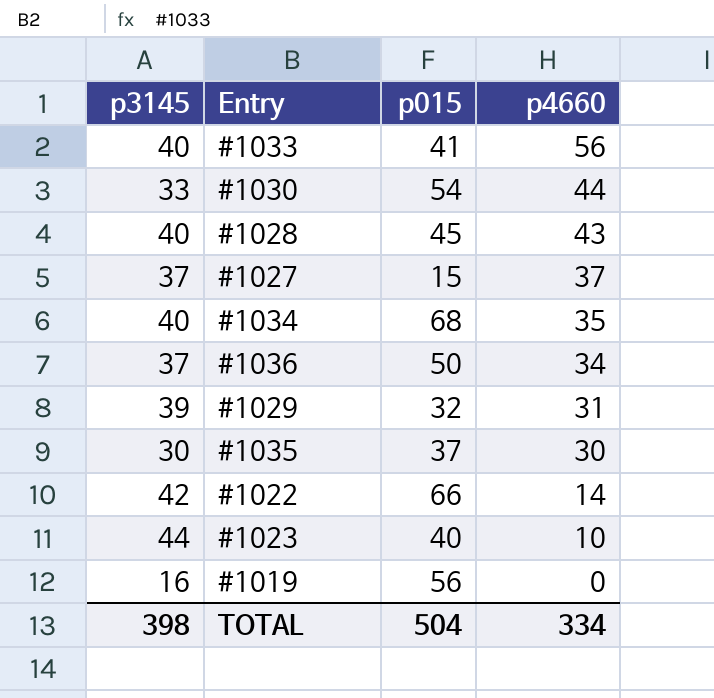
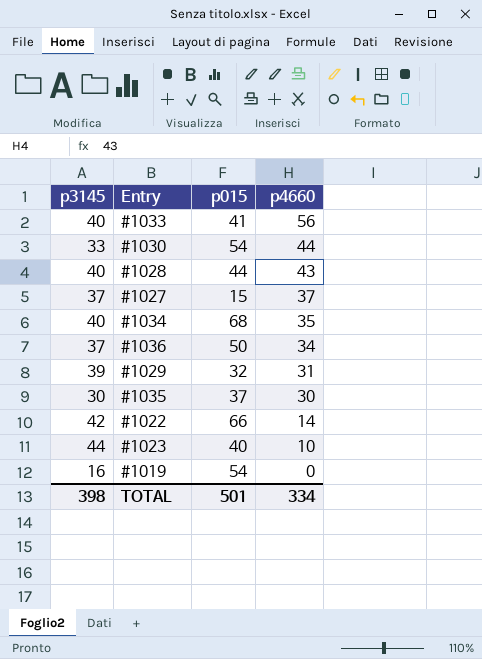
#1028 | p015: 45 -> 44
#1019 | p015: 56 -> 54
TOTAL | p015: 504 -> 501

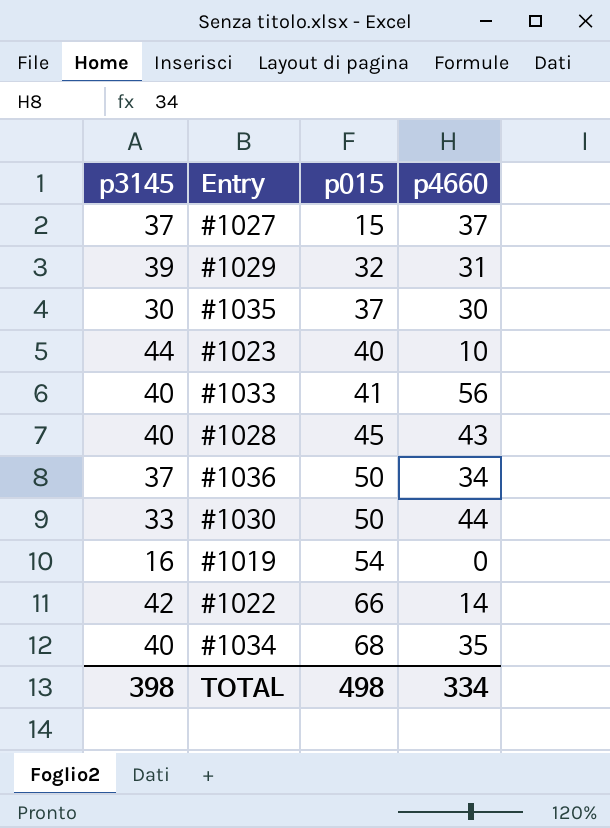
row order: p4660 descending -> p015 ascending
#1028 | p015: 44 -> 45
#1030 | p015: 54 -> 50
TOTAL | p015: 501 -> 498

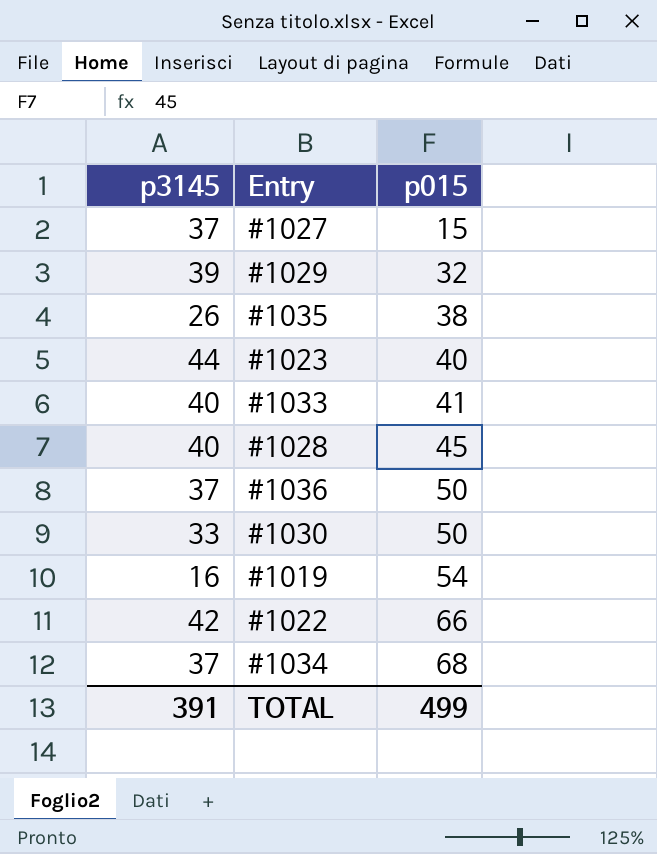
column p4660 | position: 4 -> none
#1035 | p3145: 30 -> 26
#1035 | p015: 37 -> 38
#1034 | p3145: 40 -> 37
TOTAL | p3145: 398 -> 391
TOTAL | p015: 498 -> 499

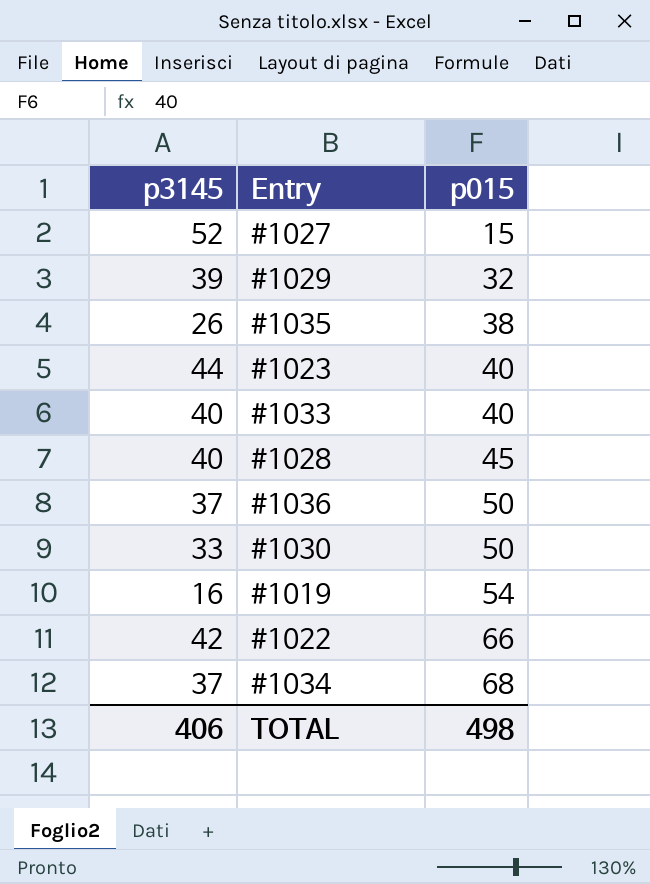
#1027 | p3145: 37 -> 52
#1033 | p015: 41 -> 40
TOTAL | p3145: 391 -> 406
TOTAL | p015: 499 -> 498

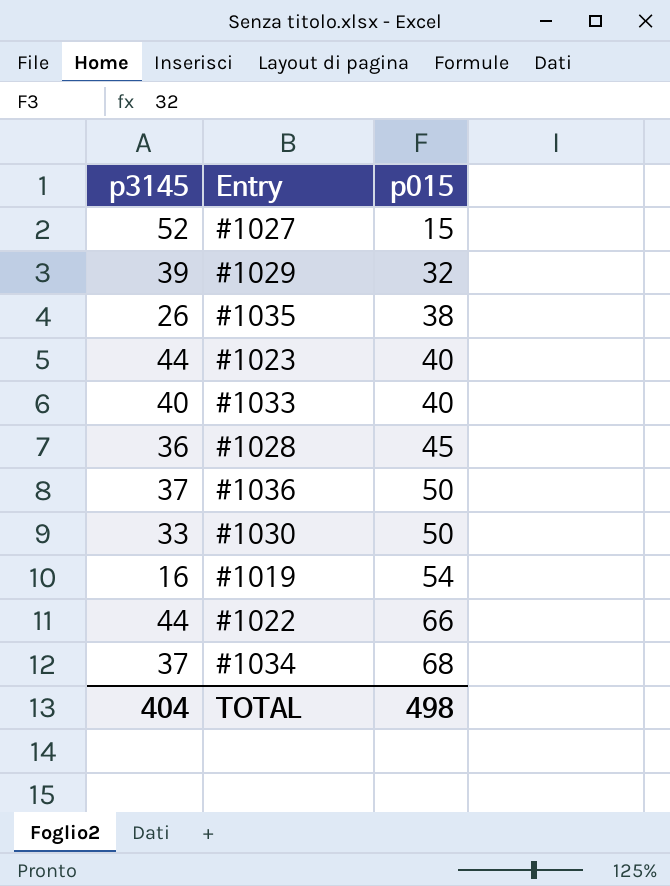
#1028 | p3145: 40 -> 36
#1022 | p3145: 42 -> 44
TOTAL | p3145: 406 -> 404

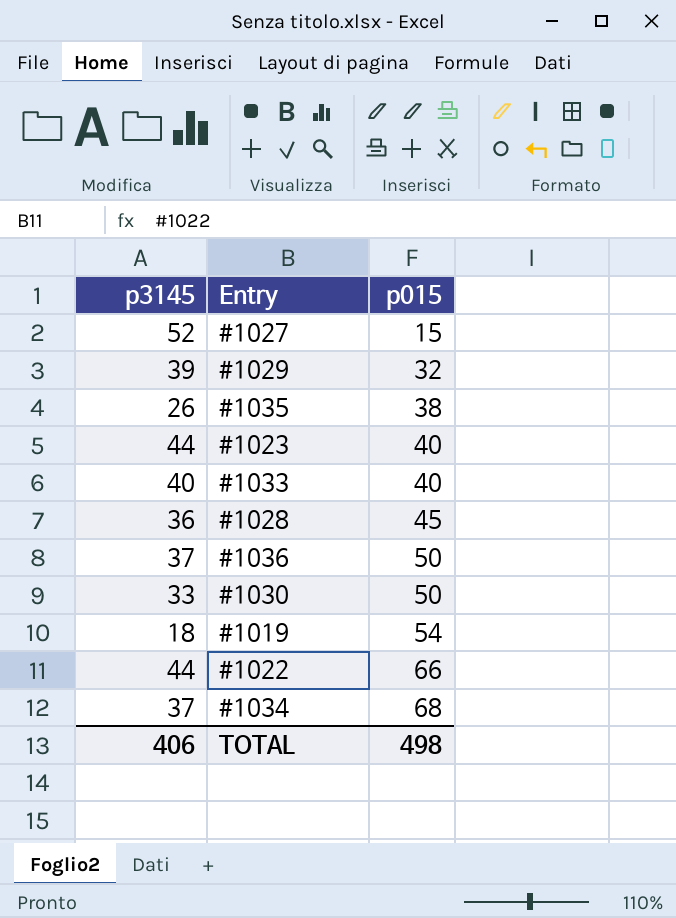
#1019 | p3145: 16 -> 18
TOTAL | p3145: 404 -> 406

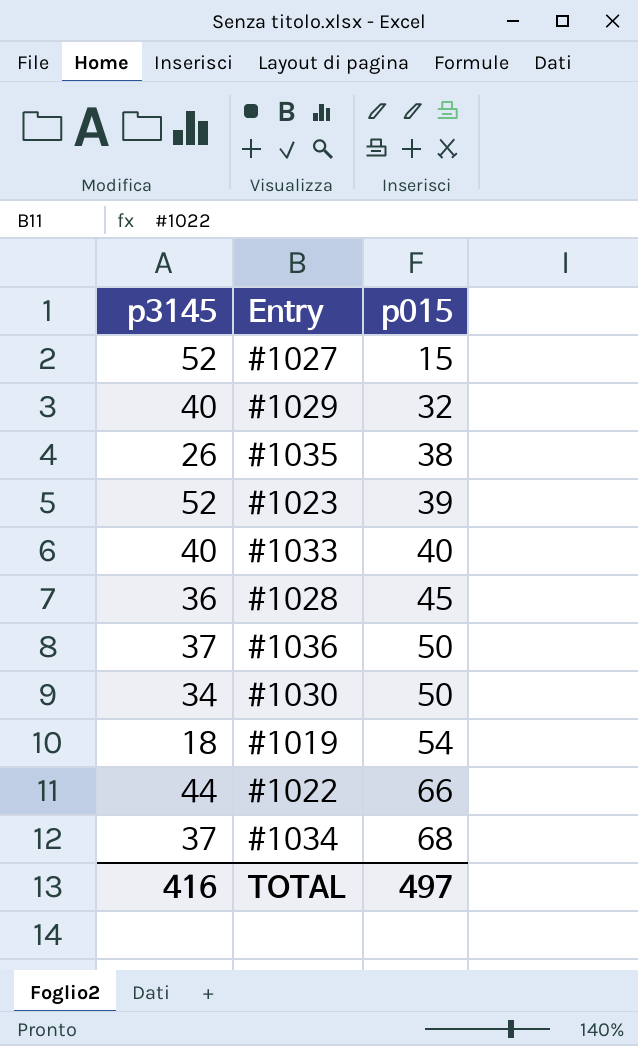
#1029 | p3145: 39 -> 40
#1023 | p3145: 44 -> 52
#1023 | p015: 40 -> 39
#1030 | p3145: 33 -> 34
TOTAL | p3145: 406 -> 416
TOTAL | p015: 498 -> 497

